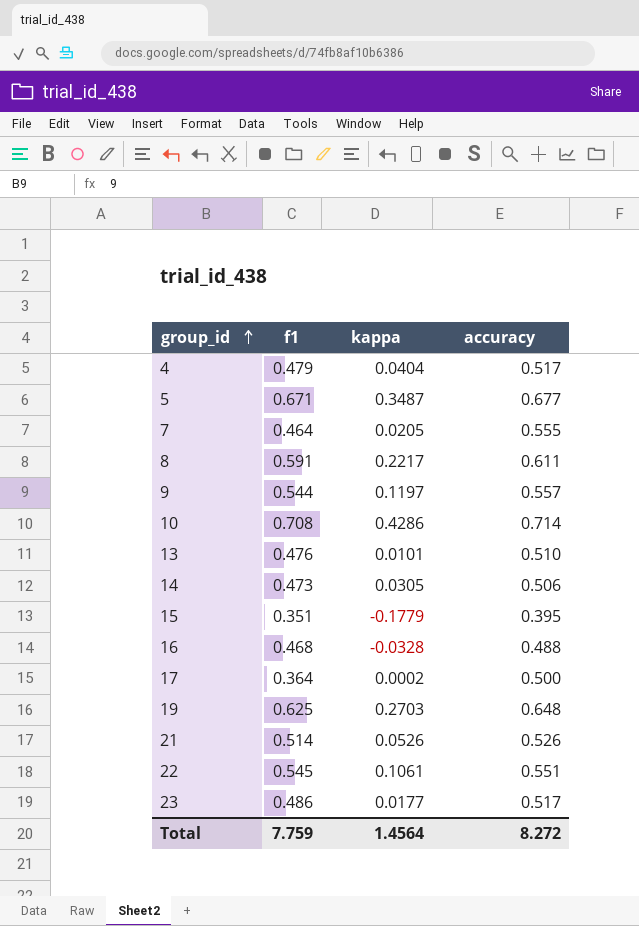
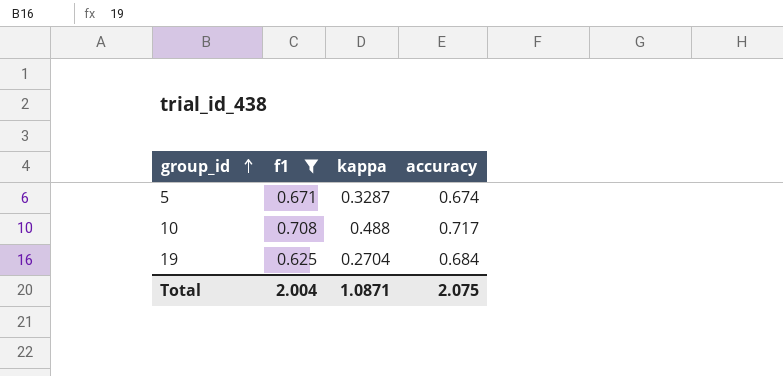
filter: none -> f1 >= 0.625
5 | kappa: 0.3487 -> 0.3287
5 | accuracy: 0.677 -> 0.674
10 | kappa: 0.4286 -> 0.488
10 | accuracy: 0.714 -> 0.717
19 | kappa: 0.2703 -> 0.2704
19 | accuracy: 0.648 -> 0.684
Total | f1: 7.759 -> 2.004
Total | kappa: 1.4564 -> 1.0871
Total | accuracy: 8.272 -> 2.075

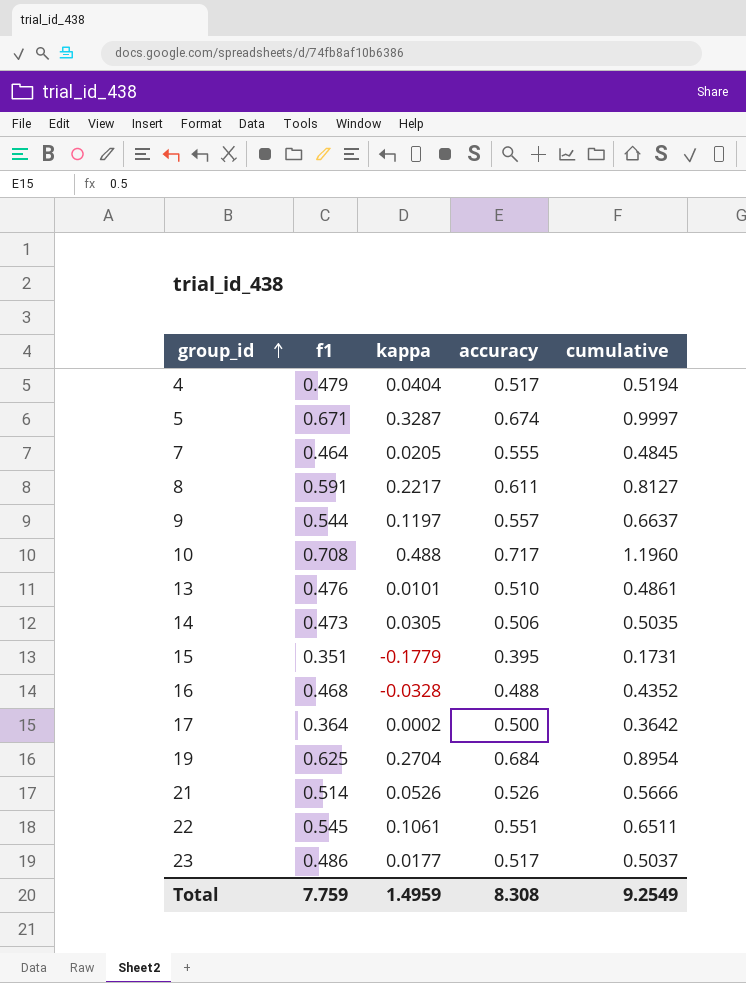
filter: f1 >= 0.625 -> none
column cumulative | formula: none -> [f1] + [kappa]
Total | f1: 2.004 -> 7.759
Total | kappa: 1.0871 -> 1.4959
Total | accuracy: 2.075 -> 8.308

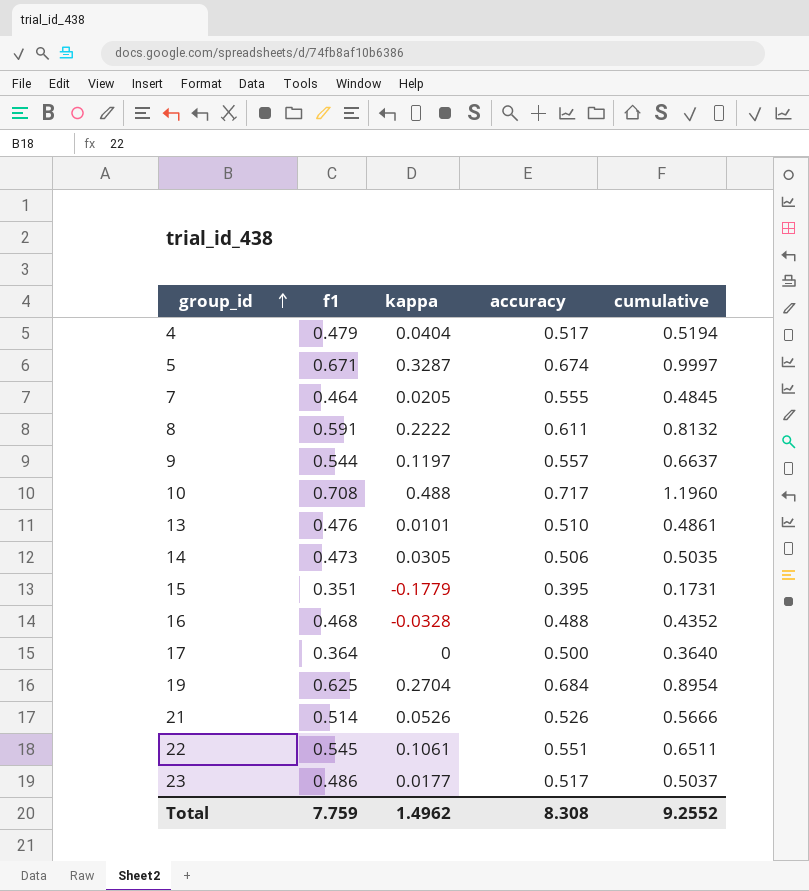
8 | kappa: 0.2217 -> 0.2222
8 | cumulative: 0.8127 -> 0.8132
17 | kappa: 0.0002 -> 0
17 | cumulative: 0.3642 -> 0.3640
Total | kappa: 1.4959 -> 1.4962
Total | cumulative: 9.2549 -> 9.2552

